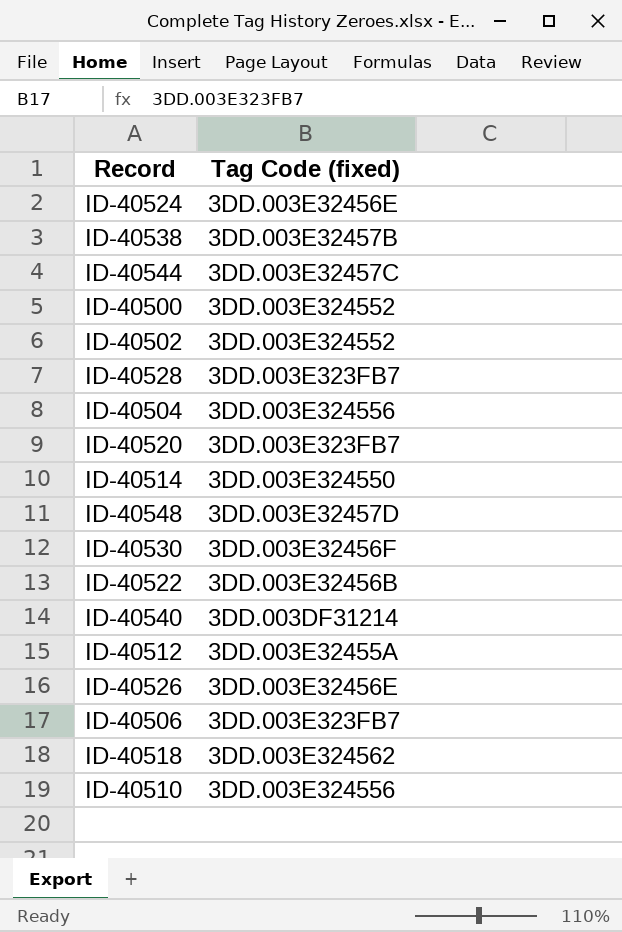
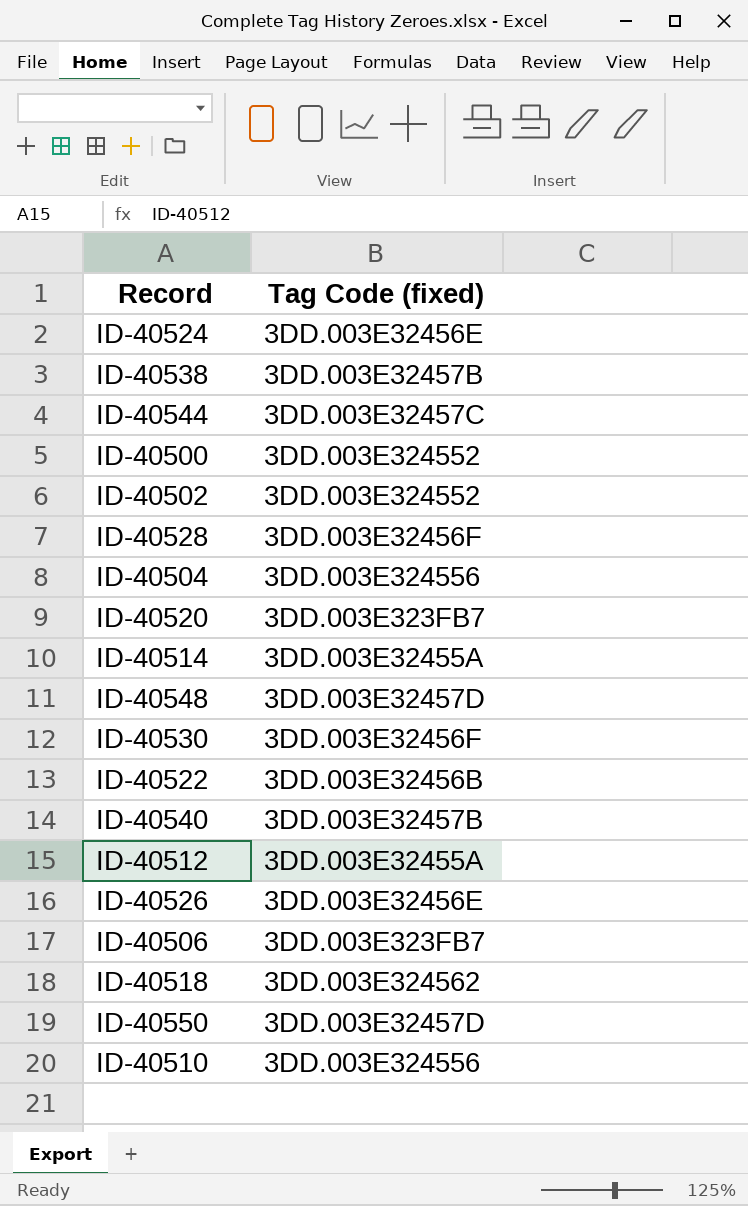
ID-40528 | Tag Code (fixed): 3DD.003E323FB7 -> 3DD.003E32456F
ID-40514 | Tag Code (fixed): 3DD.003E324550 -> 3DD.003E32455A
ID-40540 | Tag Code (fixed): 3DD.003DF31214 -> 3DD.003E32457B
row ID-40550: none -> 3DD.003E32457D

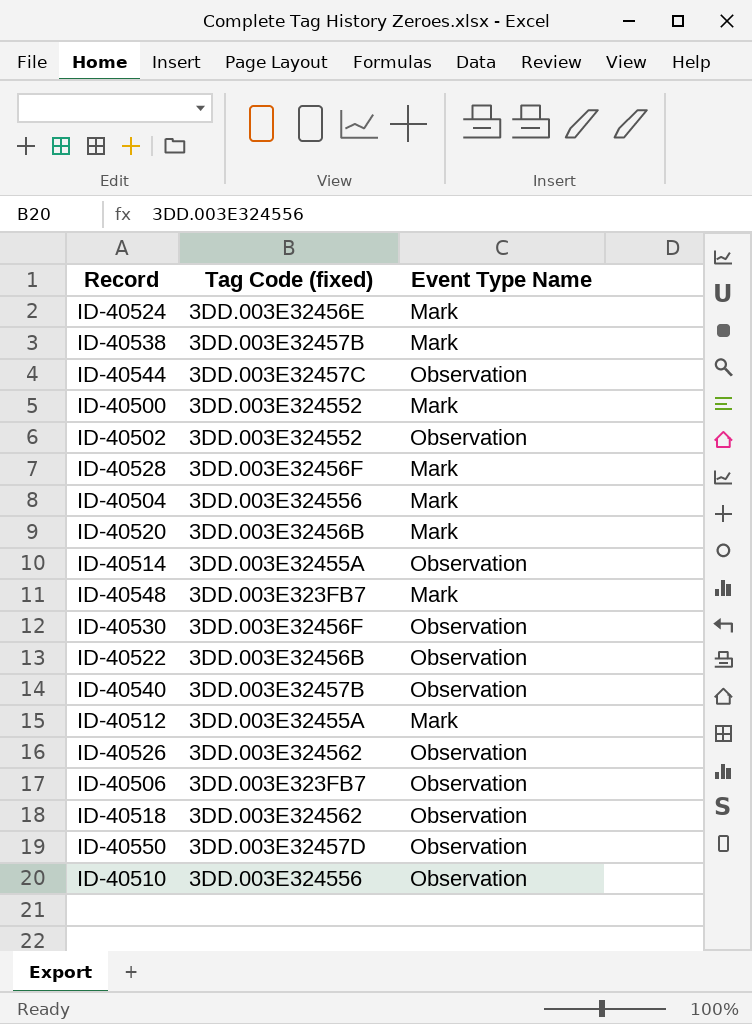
column Event Type Name | position: none -> 3
ID-40520 | Tag Code (fixed): 3DD.003E323FB7 -> 3DD.003E32456B
ID-40548 | Tag Code (fixed): 3DD.003E32457D -> 3DD.003E323FB7
ID-40526 | Tag Code (fixed): 3DD.003E32456E -> 3DD.003E324562

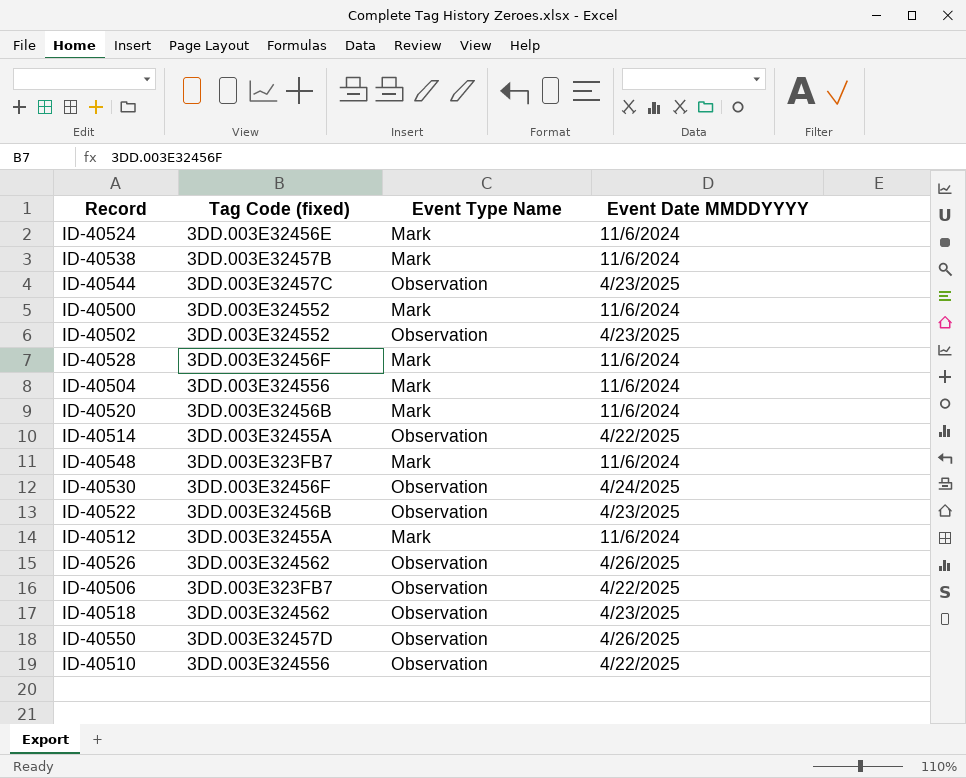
column Event Date MMDDYYYY | position: none -> 4
row ID-40540: 3DD.003E32457B | Observation -> none

